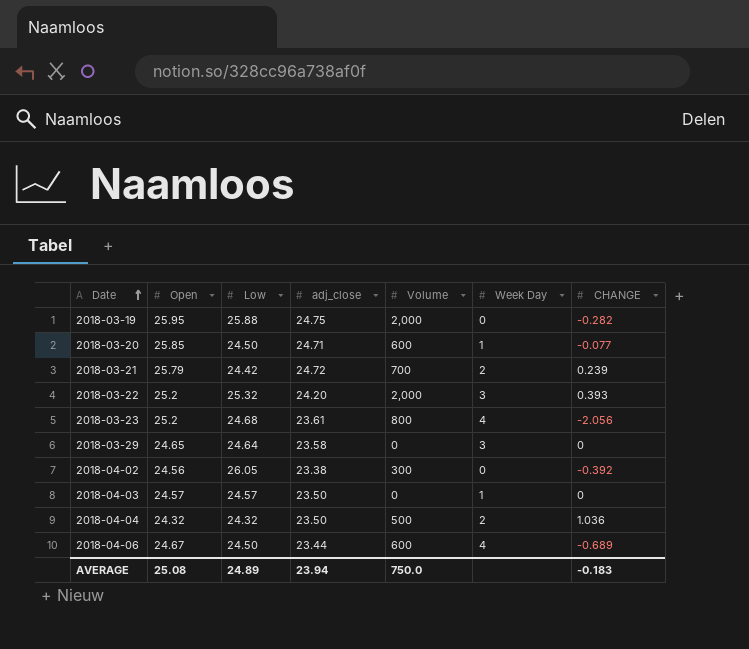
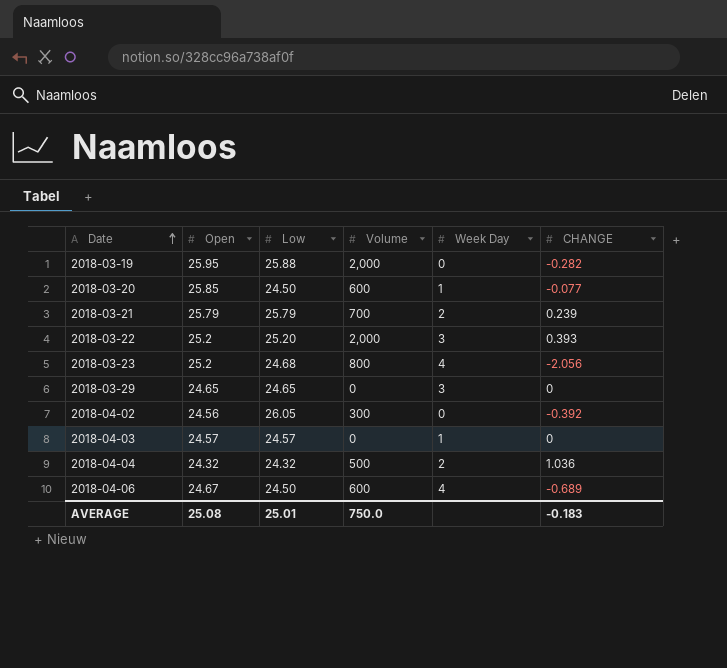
column adj_close | position: 4 -> none
2018-03-21 | Low: 24.42 -> 25.79
2018-03-22 | Low: 25.32 -> 25.20
2018-03-29 | Low: 24.64 -> 24.65
AVERAGE | Low: 24.89 -> 25.01

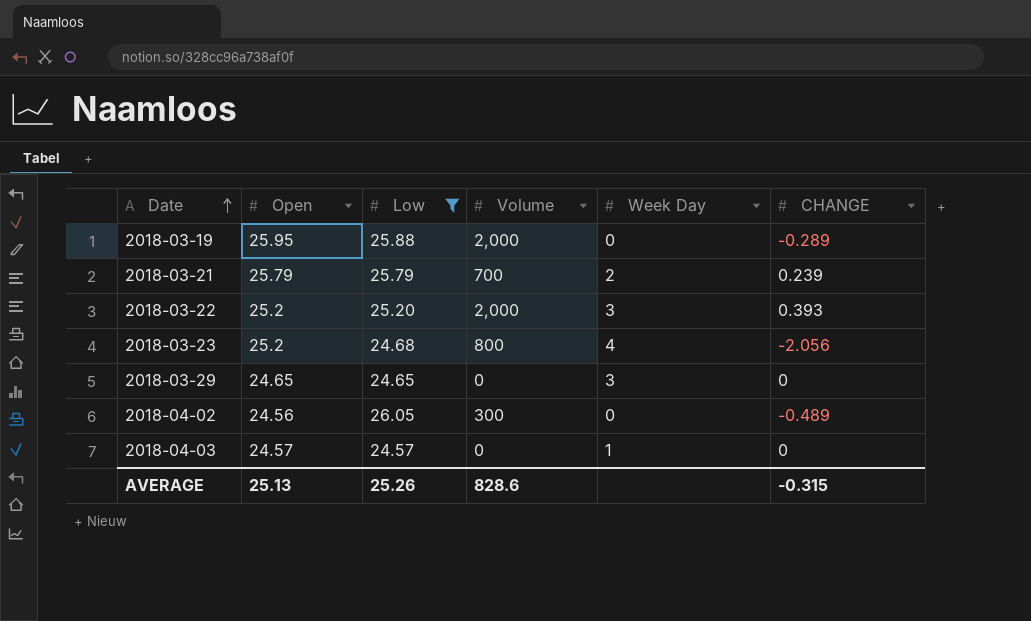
filter: none -> Low >= 24.57
2018-03-19 | CHANGE: -0.282 -> -0.289
2018-04-02 | CHANGE: -0.392 -> -0.489
AVERAGE | Open: 25.08 -> 25.13
AVERAGE | Low: 25.01 -> 25.26
AVERAGE | Volume: 750.0 -> 828.6
AVERAGE | CHANGE: -0.183 -> -0.315

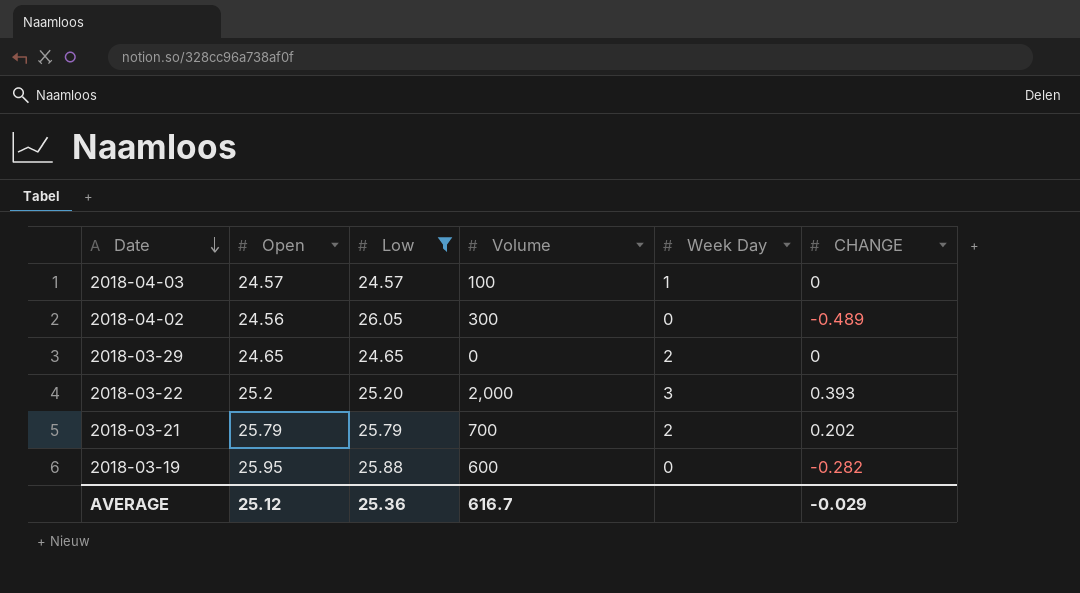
row order: Date ascending -> Date descending
row 2018-03-23: 25.2 | 24.68 | 800 | 4 | -2.056 -> none
2018-04-03 | Volume: 0 -> 100
2018-03-29 | Week Day: 3 -> 2
2018-03-21 | CHANGE: 0.239 -> 0.202
2018-03-19 | Volume: 2,000 -> 600
2018-03-19 | CHANGE: -0.289 -> -0.282
AVERAGE | Open: 25.13 -> 25.12
AVERAGE | Low: 25.26 -> 25.36
AVERAGE | Volume: 828.6 -> 616.7
AVERAGE | CHANGE: -0.315 -> -0.029

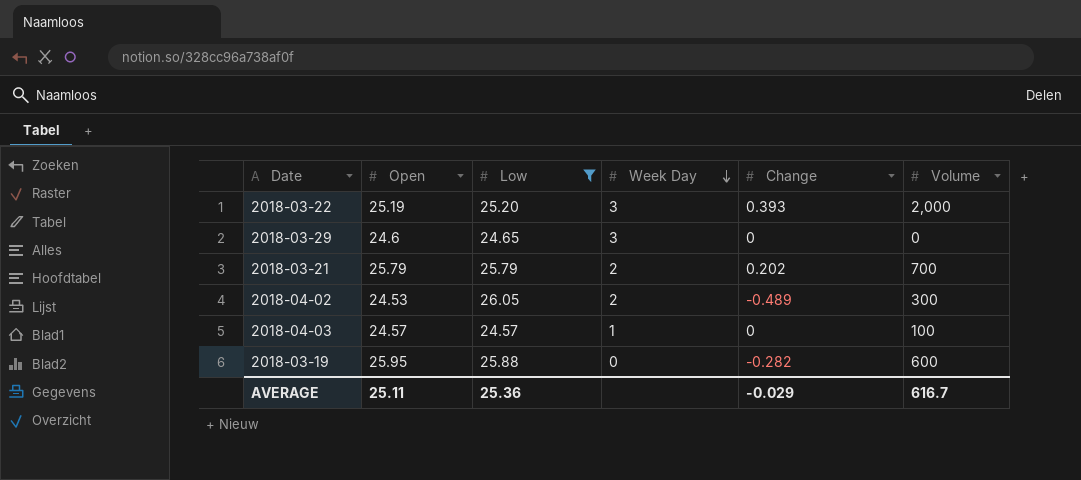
row order: Date descending -> Week Day descending
column name: CHANGE -> Change
column Volume | position: 4 -> 6
2018-03-22 | Open: 25.2 -> 25.19
2018-03-29 | Open: 24.65 -> 24.6
2018-03-29 | Week Day: 2 -> 3
2018-04-02 | Open: 24.56 -> 24.53
2018-04-02 | Week Day: 0 -> 2
AVERAGE | Open: 25.12 -> 25.11

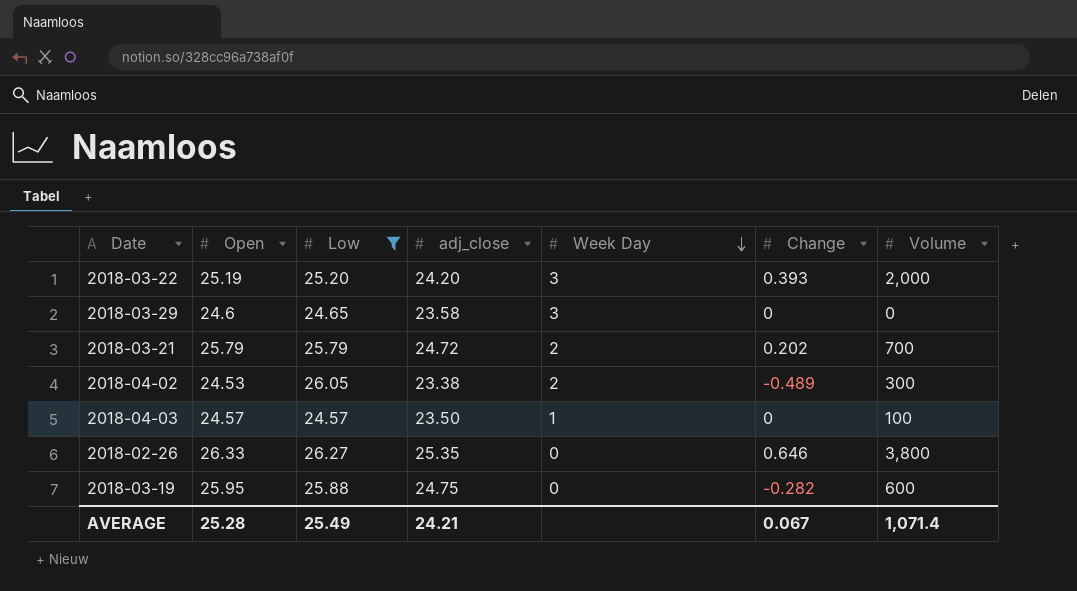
column adj_close | position: none -> 4
row 2018-02-26: none -> 26.33 | 26.27 | 25.35 | 0 | 0.646 | 3,800
AVERAGE | Open: 25.11 -> 25.28
AVERAGE | Low: 25.36 -> 25.49
AVERAGE | Change: -0.029 -> 0.067
AVERAGE | Volume: 616.7 -> 1,071.4

